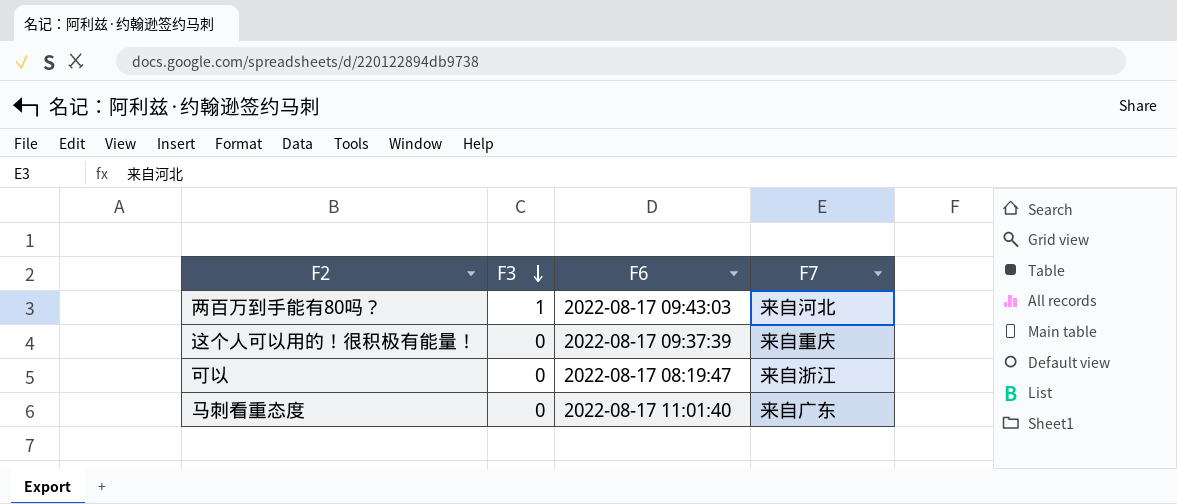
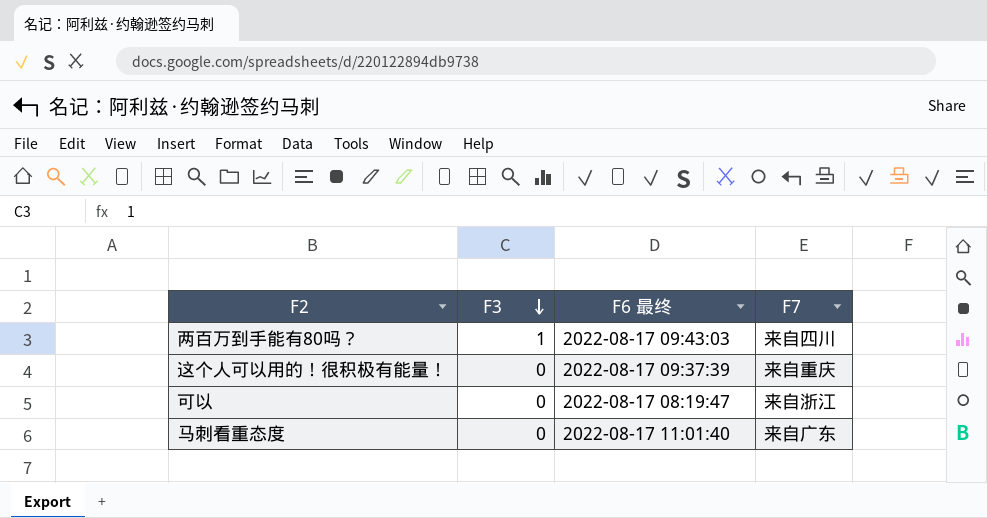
column name: F6 -> F6 最终
两百万到手能有80吗？ | F7: 来自河北 -> 来自四川

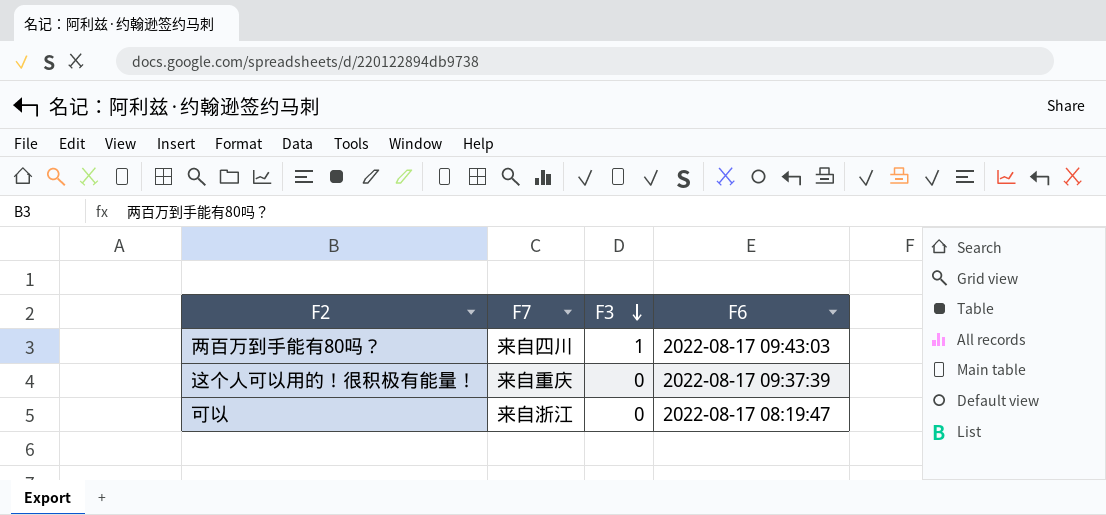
column F7 | position: 4 -> 2
column name: F6 最终 -> F6
row 马刺看重态度: 0 | 2022-08-17 11:01:40 | 来自广东 -> none

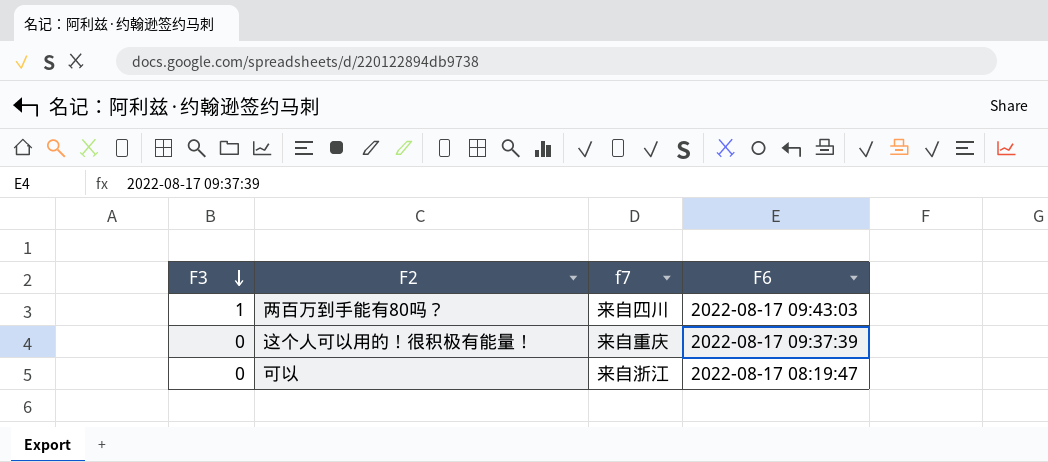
column F3 | position: 3 -> 1
column name: F7 -> f7

